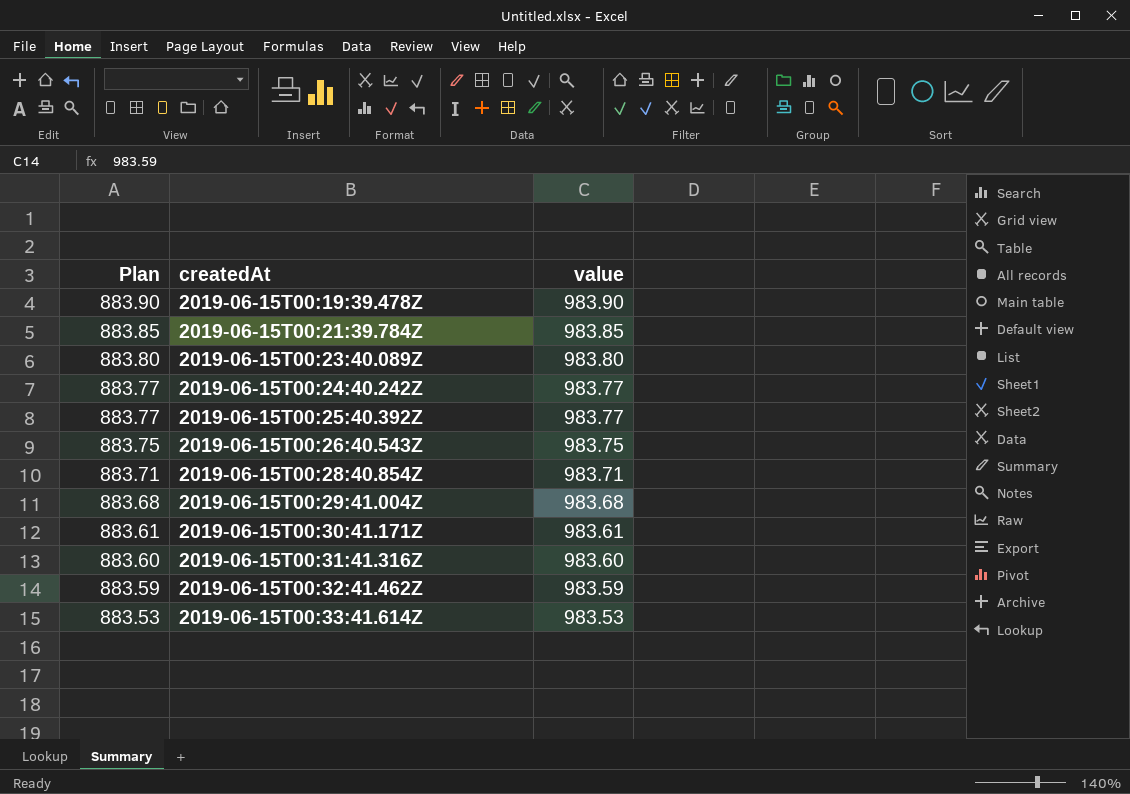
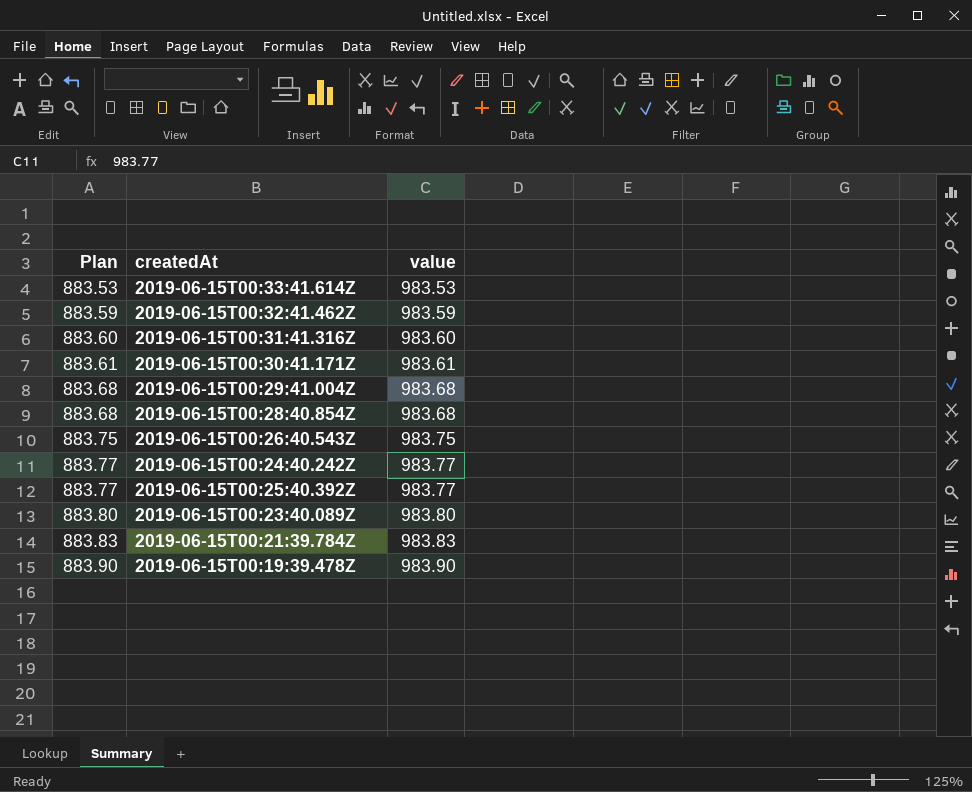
row order: Plan descending -> Plan ascending
2019-06-15T00:28:40.854Z | Plan: 883.71 -> 883.68
2019-06-15T00:28:40.854Z | value: 983.71 -> 983.68
2019-06-15T00:21:39.784Z | Plan: 883.85 -> 883.83
2019-06-15T00:21:39.784Z | value: 983.85 -> 983.83

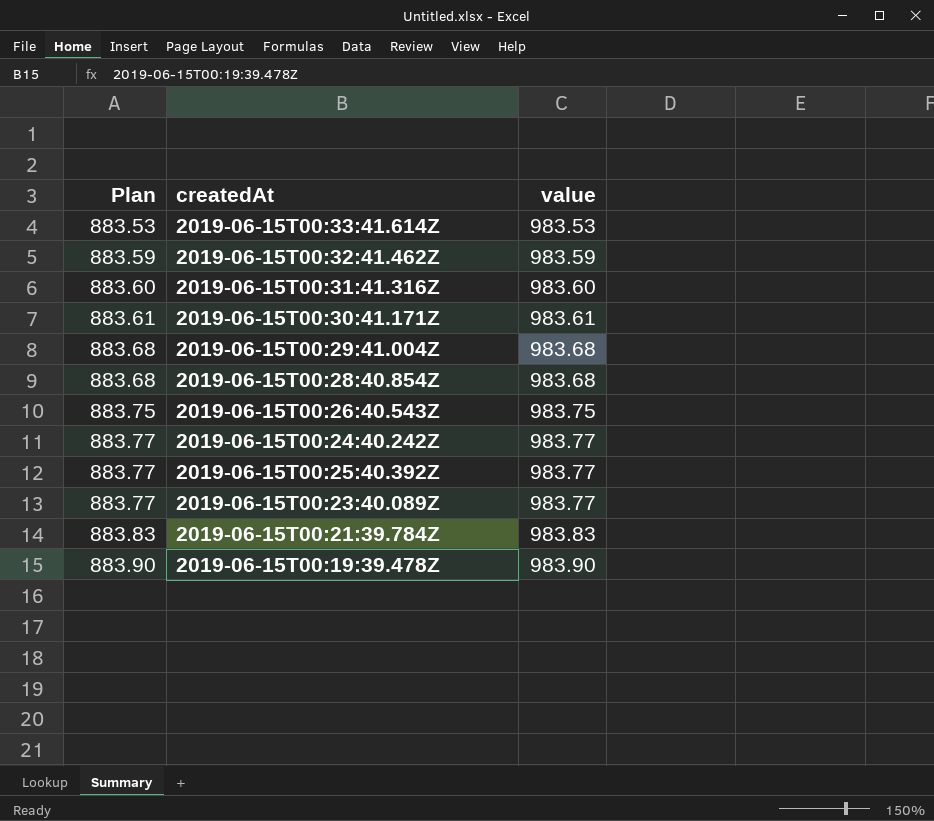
2019-06-15T00:23:40.089Z | Plan: 883.80 -> 883.77
2019-06-15T00:23:40.089Z | value: 983.80 -> 983.77

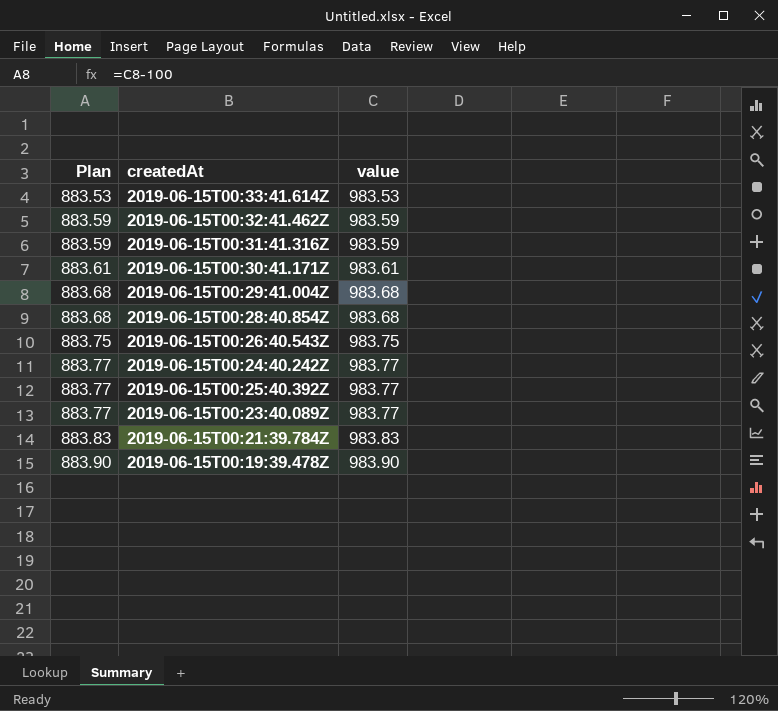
2019-06-15T00:31:41.316Z | Plan: 883.60 -> 883.59
2019-06-15T00:31:41.316Z | value: 983.60 -> 983.59

